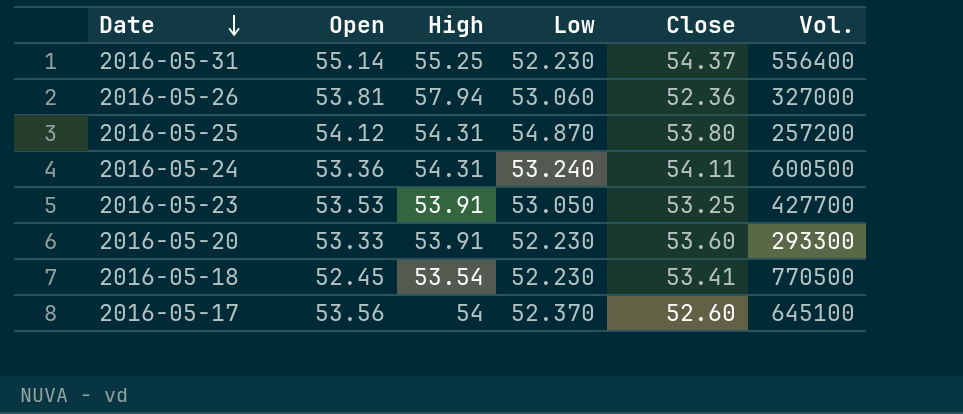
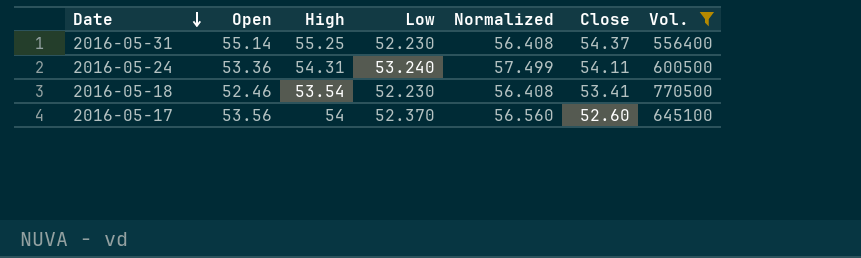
filter: none -> Vol. >= 556400
column Normalized | formula: none -> [Low] * 1.08
2016-05-18 | Open: 52.45 -> 52.46

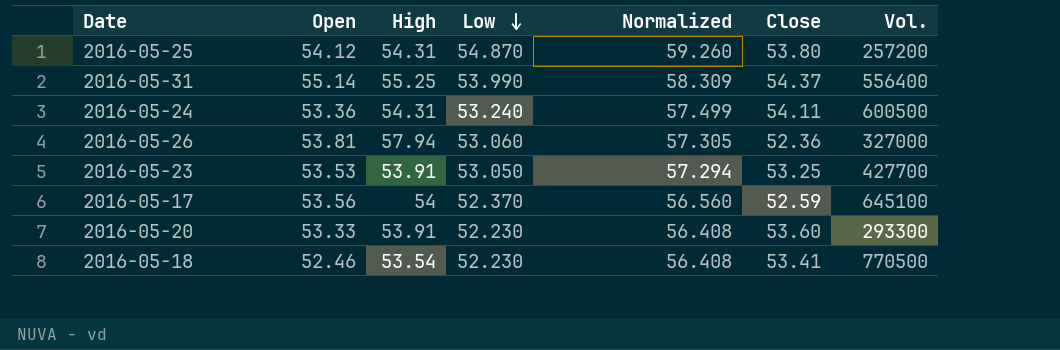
filter: Vol. >= 556400 -> none
row order: Date descending -> Low descending
2016-05-31 | Low: 52.230 -> 53.990
2016-05-31 | Normalized: 56.408 -> 58.309
2016-05-17 | Close: 52.60 -> 52.59

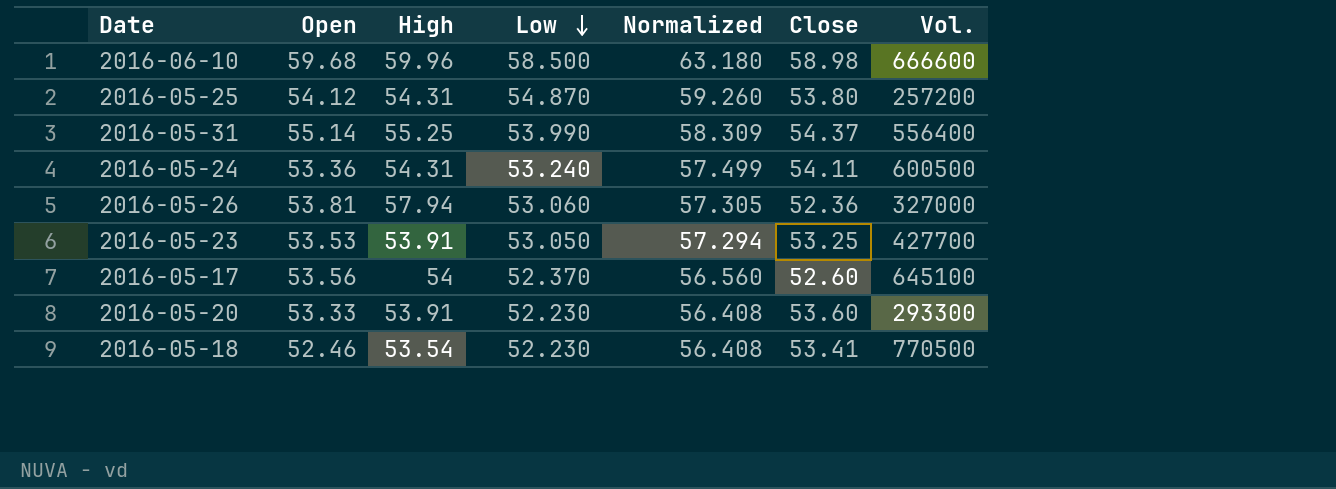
row 2016-06-10: none -> 59.68 | 59.96 | 58.500 | 63.180 | 58.98 | 666600
2016-05-17 | Close: 52.59 -> 52.60

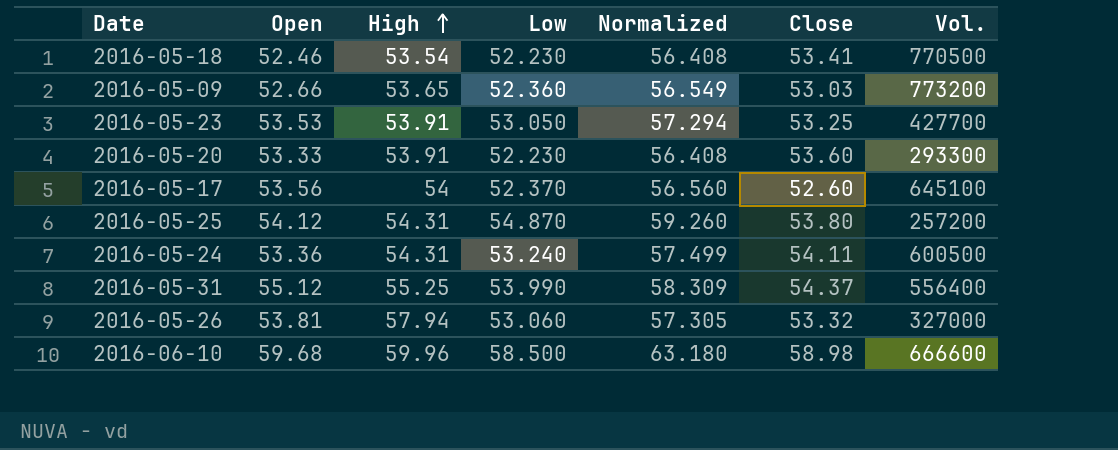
row order: Low descending -> High ascending
row 2016-05-09: none -> 52.66 | 53.65 | 52.360 | 56.549 | 53.03 | 773200
2016-05-31 | Open: 55.14 -> 55.12
2016-05-26 | Close: 52.36 -> 53.32

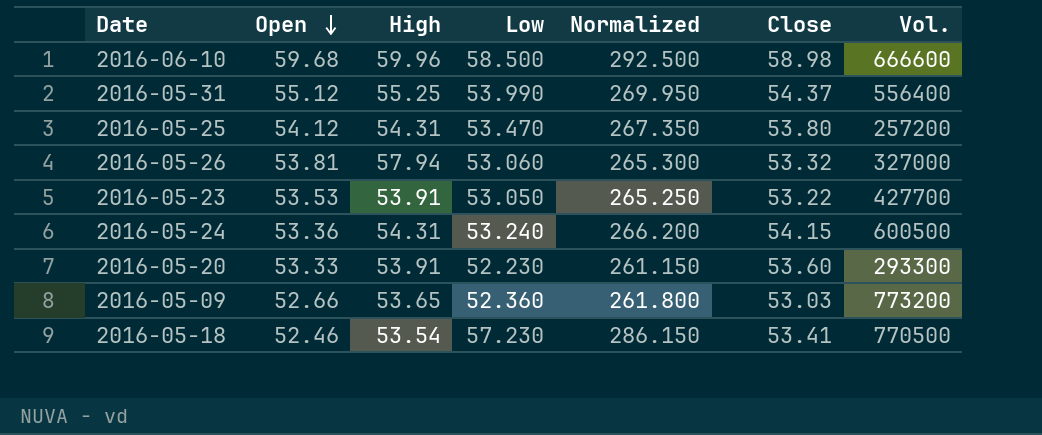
row order: High ascending -> Open descending
column Normalized | formula: [Low] * 1.08 -> [Low] * 5
row 2016-05-17: 53.56 | 54 | 52.370 | 56.560 | 52.60 | 645100 -> none
2016-05-25 | Low: 54.870 -> 53.470
2016-05-23 | Close: 53.25 -> 53.22
2016-05-24 | Close: 54.11 -> 54.15
2016-05-18 | Low: 52.230 -> 57.230

